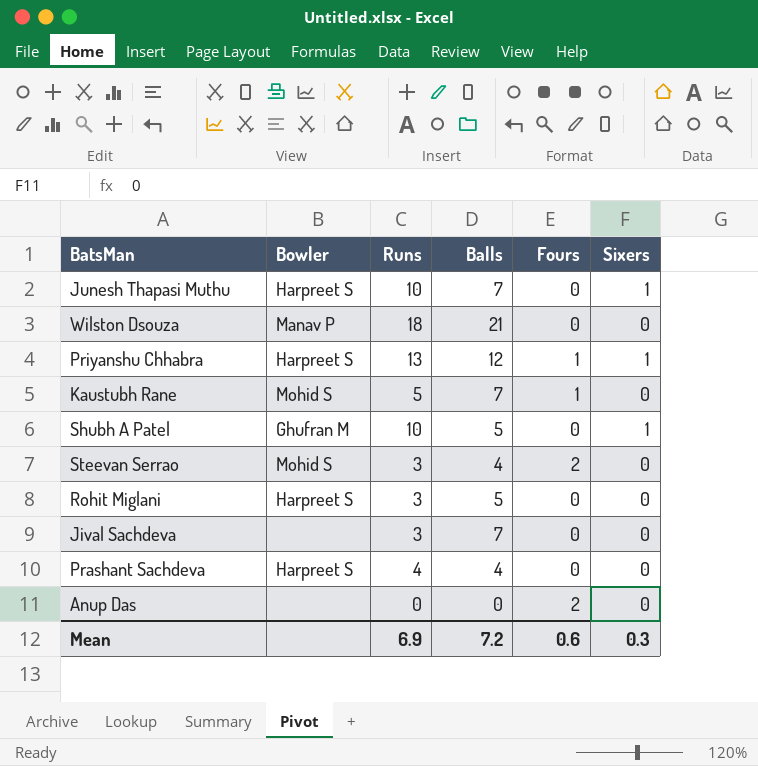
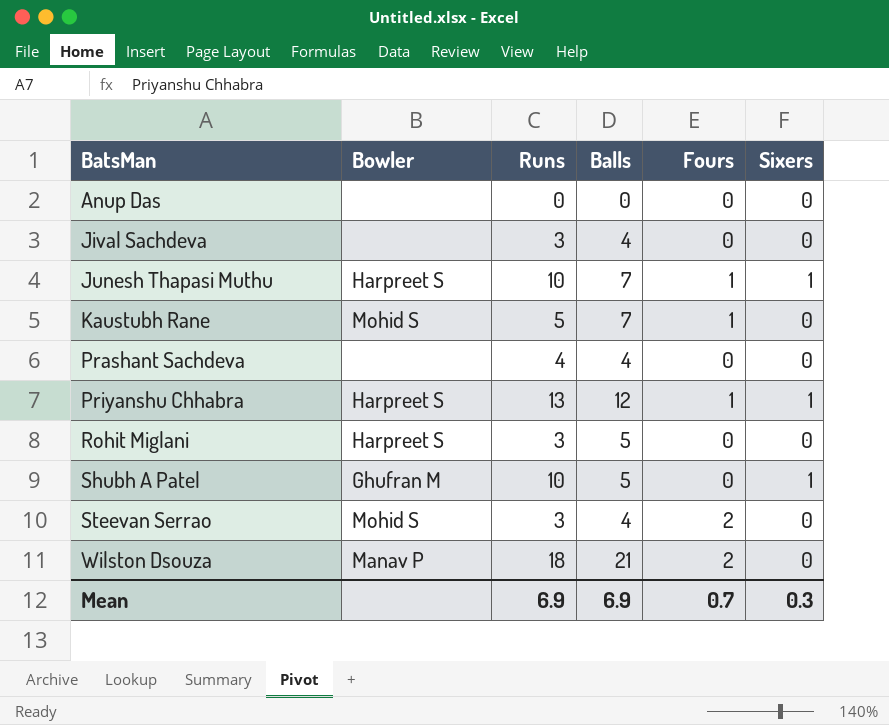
row order: none -> BatsMan ascending
Anup Das | Fours: 2 -> 0
Jival Sachdeva | Balls: 7 -> 4
Junesh Thapasi Muthu | Fours: 0 -> 1
Prashant Sachdeva | Bowler: Harpreet S -> none
Wilston Dsouza | Fours: 0 -> 2
Mean | Balls: 7.2 -> 6.9
Mean | Fours: 0.6 -> 0.7

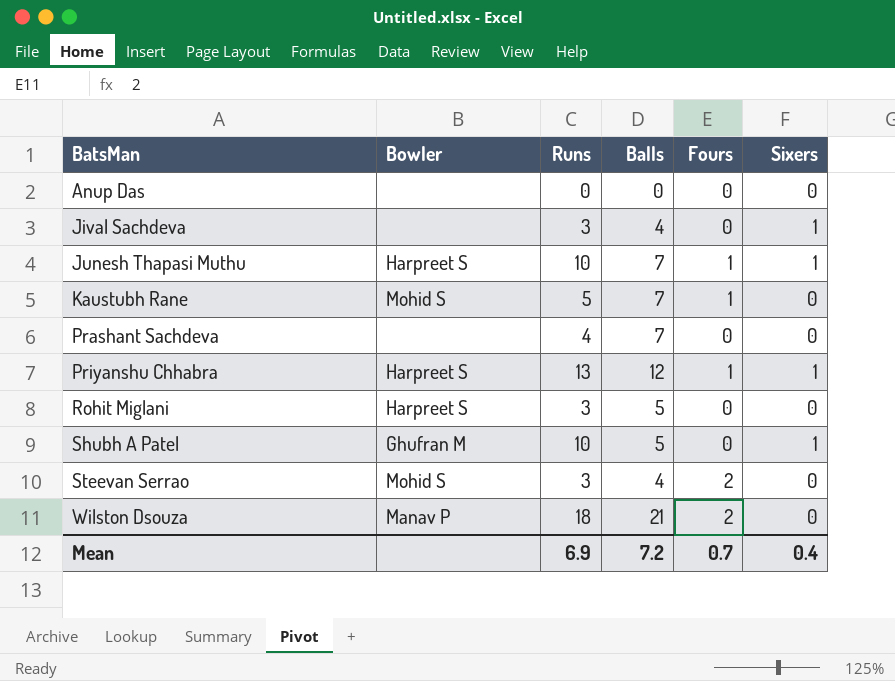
Jival Sachdeva | Sixers: 0 -> 1
Prashant Sachdeva | Balls: 4 -> 7
Mean | Balls: 6.9 -> 7.2
Mean | Sixers: 0.3 -> 0.4

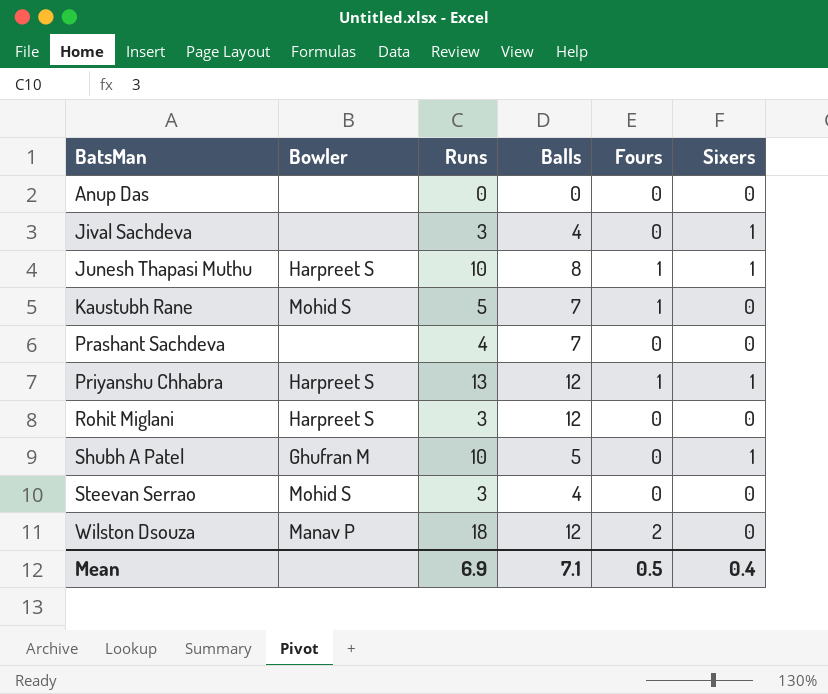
Junesh Thapasi Muthu | Balls: 7 -> 8
Rohit Miglani | Balls: 5 -> 12
Steevan Serrao | Fours: 2 -> 0
Wilston Dsouza | Balls: 21 -> 12
Mean | Balls: 7.2 -> 7.1
Mean | Fours: 0.7 -> 0.5

